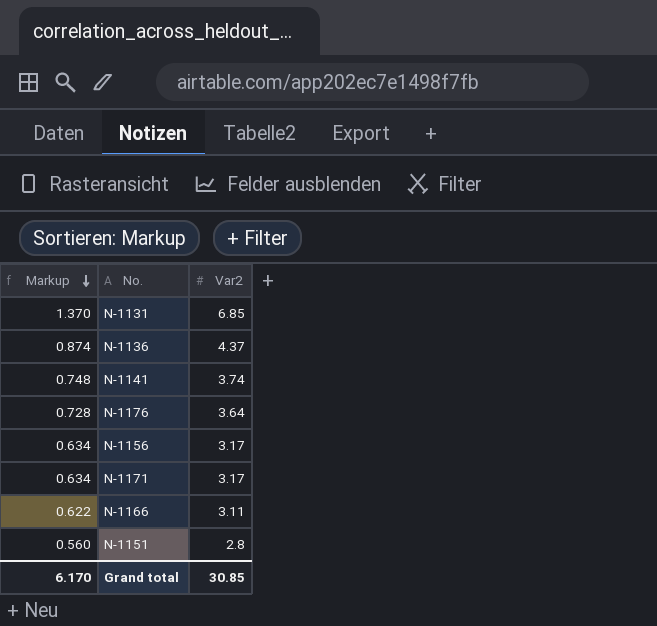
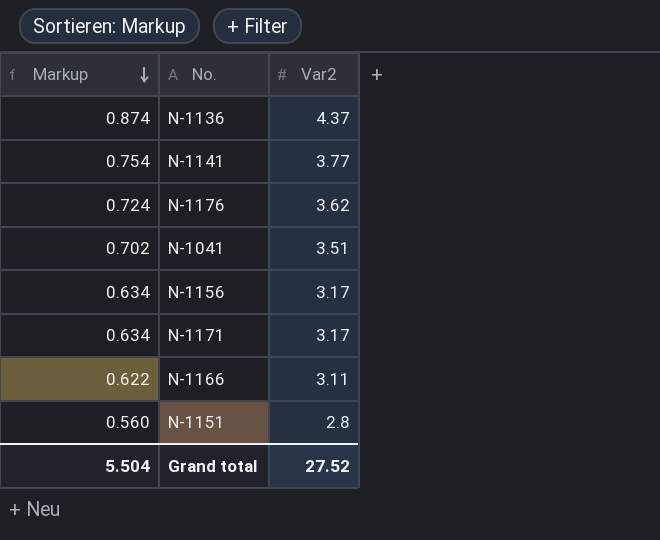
row N-1131: 1.370 | 6.85 -> none
N-1141 | Markup: 0.748 -> 0.754
N-1141 | Var2: 3.74 -> 3.77
N-1176 | Markup: 0.728 -> 0.724
N-1176 | Var2: 3.64 -> 3.62
row N-1041: none -> 0.702 | 3.51
Grand total | Markup: 6.170 -> 5.504
Grand total | Var2: 30.85 -> 27.52

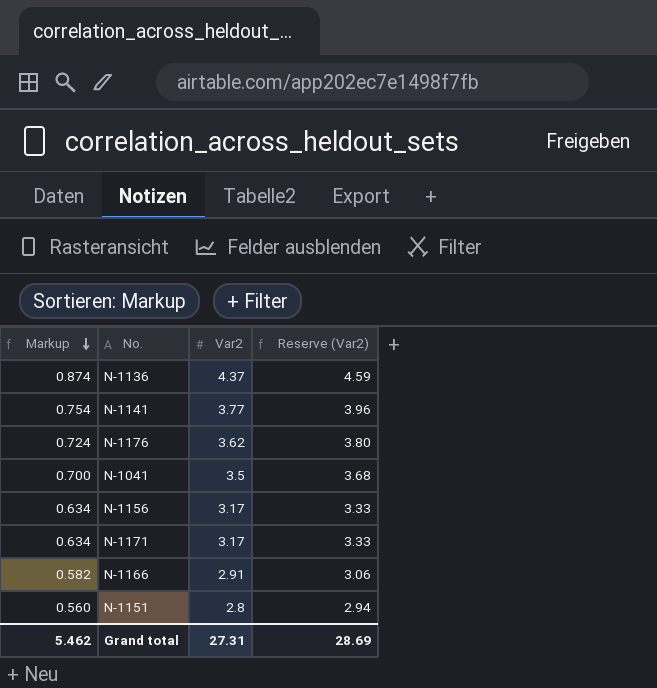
column Reserve (Var2) | formula: none -> [Var2] * 1.05
N-1041 | Markup: 0.702 -> 0.700
N-1041 | Var2: 3.51 -> 3.5
N-1166 | Markup: 0.622 -> 0.582
N-1166 | Var2: 3.11 -> 2.91
Grand total | Markup: 5.504 -> 5.462
Grand total | Var2: 27.52 -> 27.31

